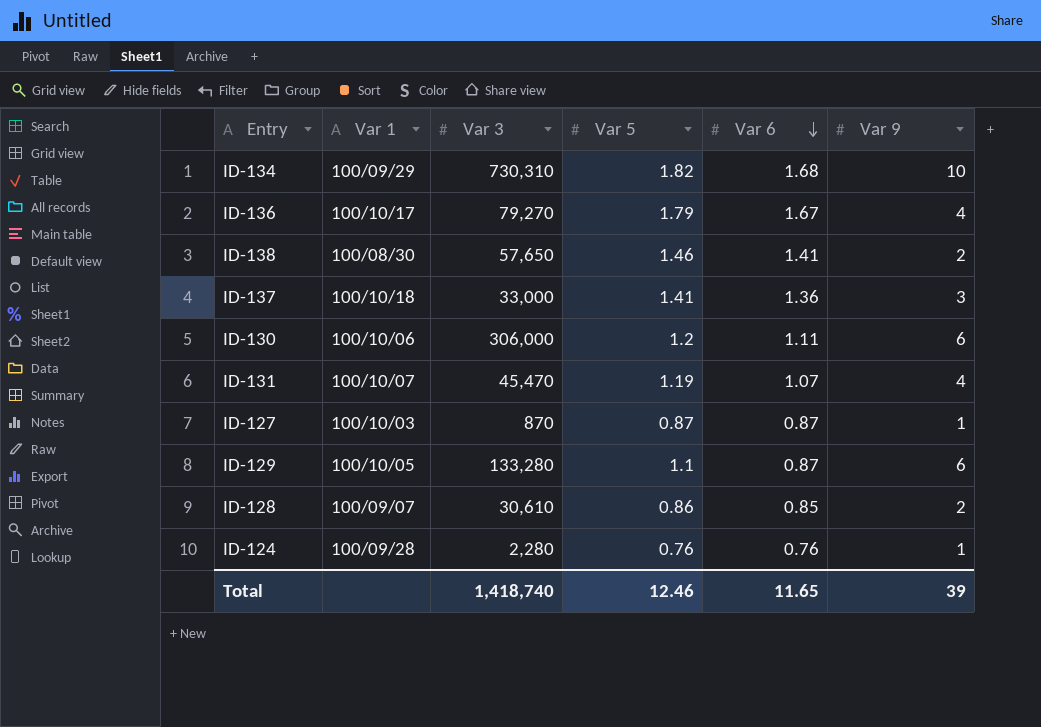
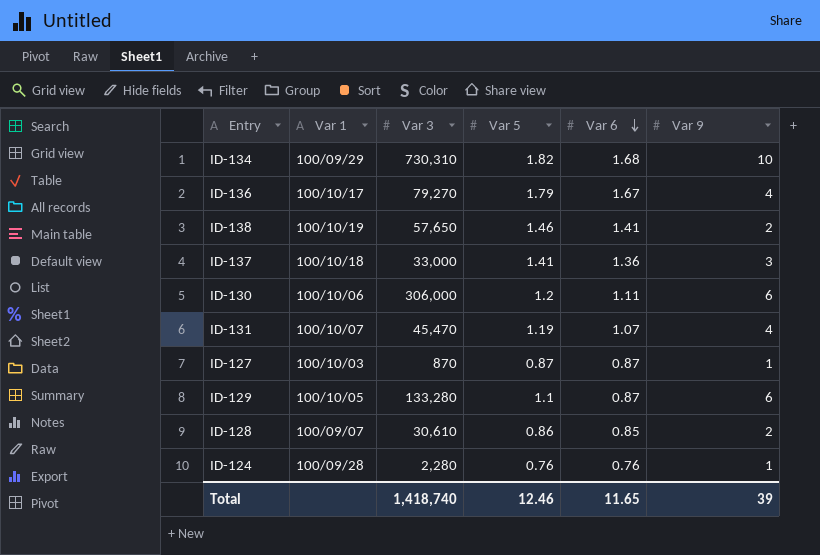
ID-138 | Var 1: 100/08/30 -> 100/10/19

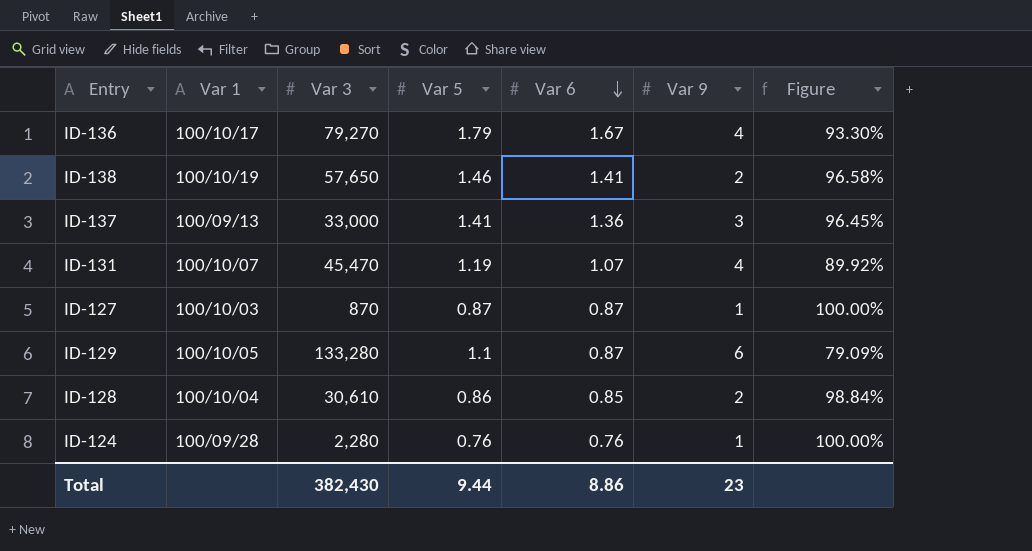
column Figure | formula: none -> [Var 6] / [Var 5]
row ID-134: 100/09/29 | 730,310 | 1.82 | 1.68 | 10 -> none
row ID-130: 100/10/06 | 306,000 | 1.2 | 1.11 | 6 -> none
ID-137 | Var 1: 100/10/18 -> 100/09/13
ID-128 | Var 1: 100/09/07 -> 100/10/04
Total | Var 3: 1,418,740 -> 382,430
Total | Var 5: 12.46 -> 9.44
Total | Var 6: 11.65 -> 8.86
Total | Var 9: 39 -> 23

